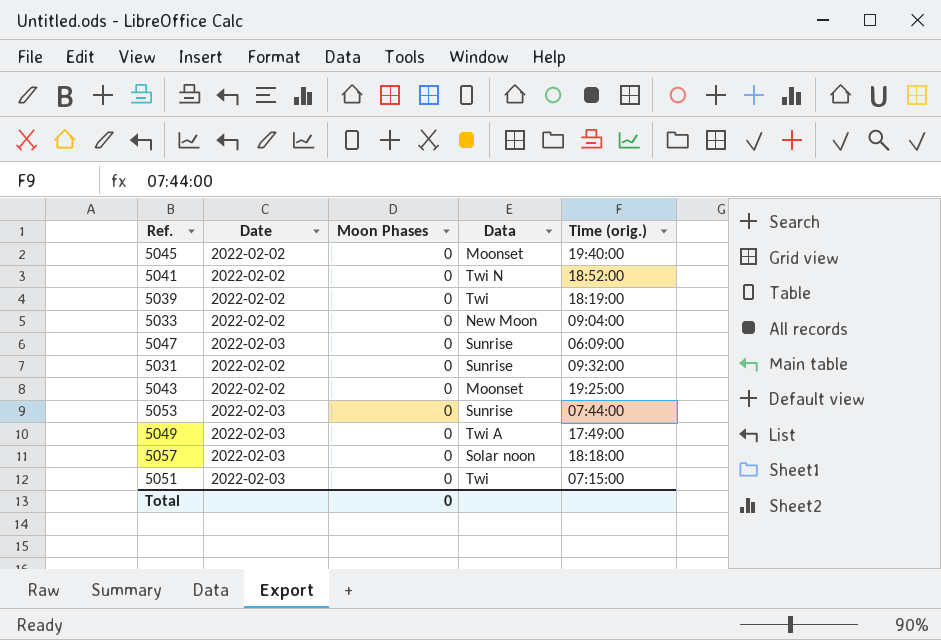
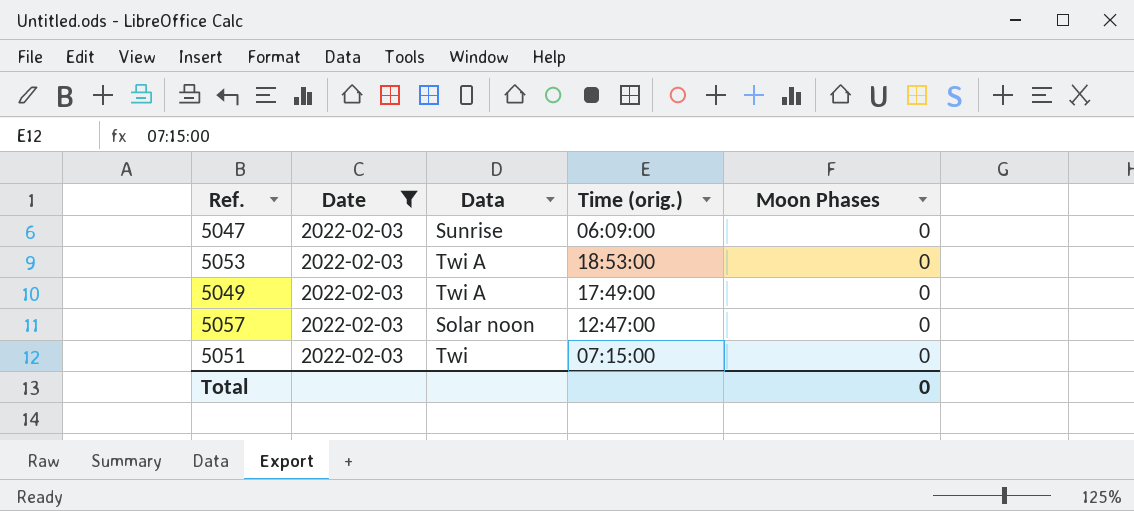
filter: none -> Date = 2022-02-03
column Moon Phases | position: 3 -> 5
5053 | Data: Sunrise -> Twi A
5053 | Time (orig.): 07:44:00 -> 18:53:00
5057 | Time (orig.): 18:18:00 -> 12:47:00

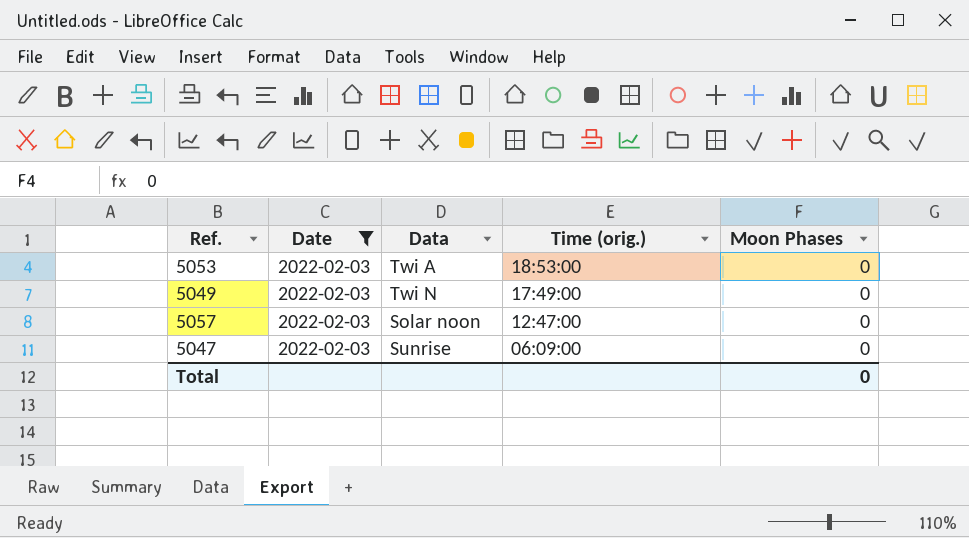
row order: none -> Time (orig.) descending
row 5051: 2022-02-03 | Twi | 07:15:00 | 0 -> none
5049 | Data: Twi A -> Twi N

